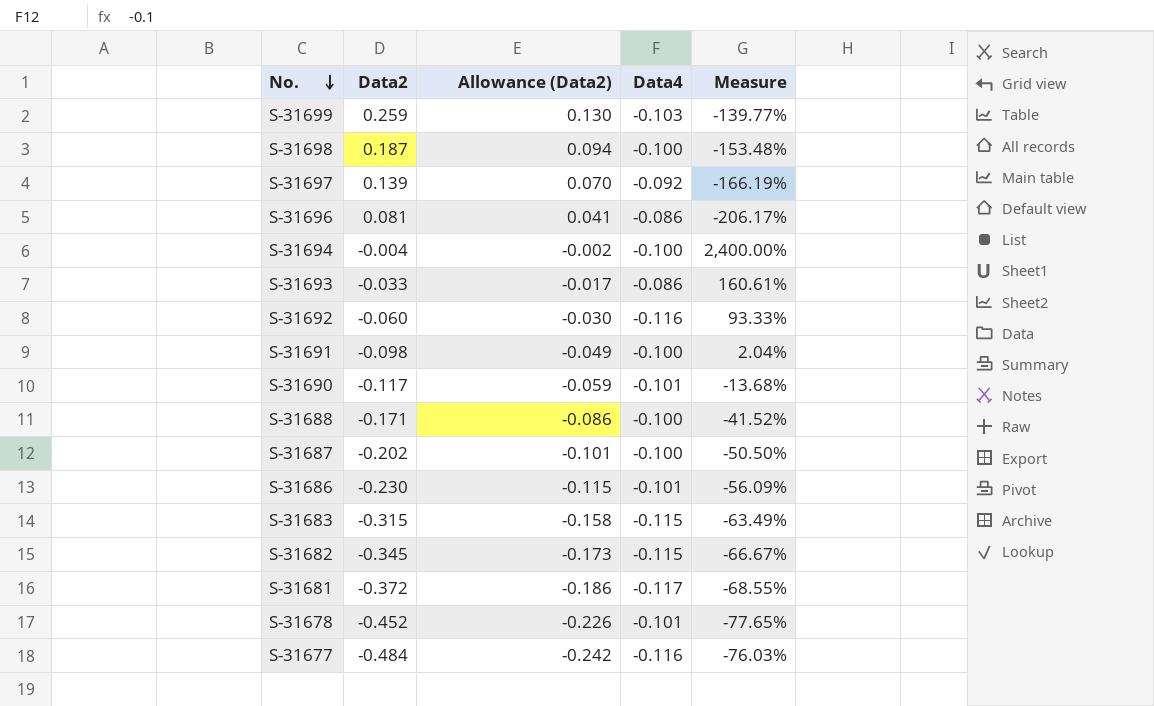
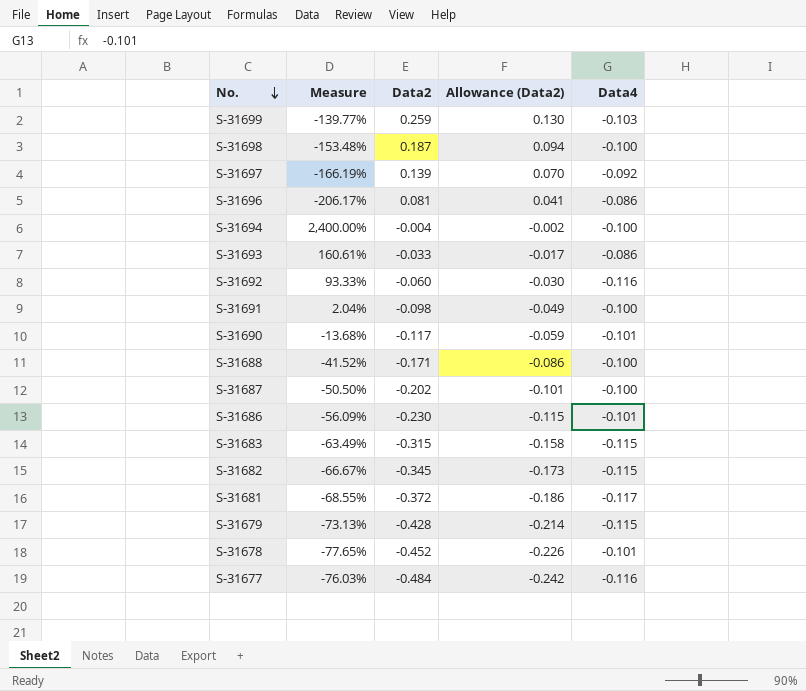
column Measure | position: 5 -> 2
row S-31679: none -> -73.13% | -0.428 | -0.214 | -0.115

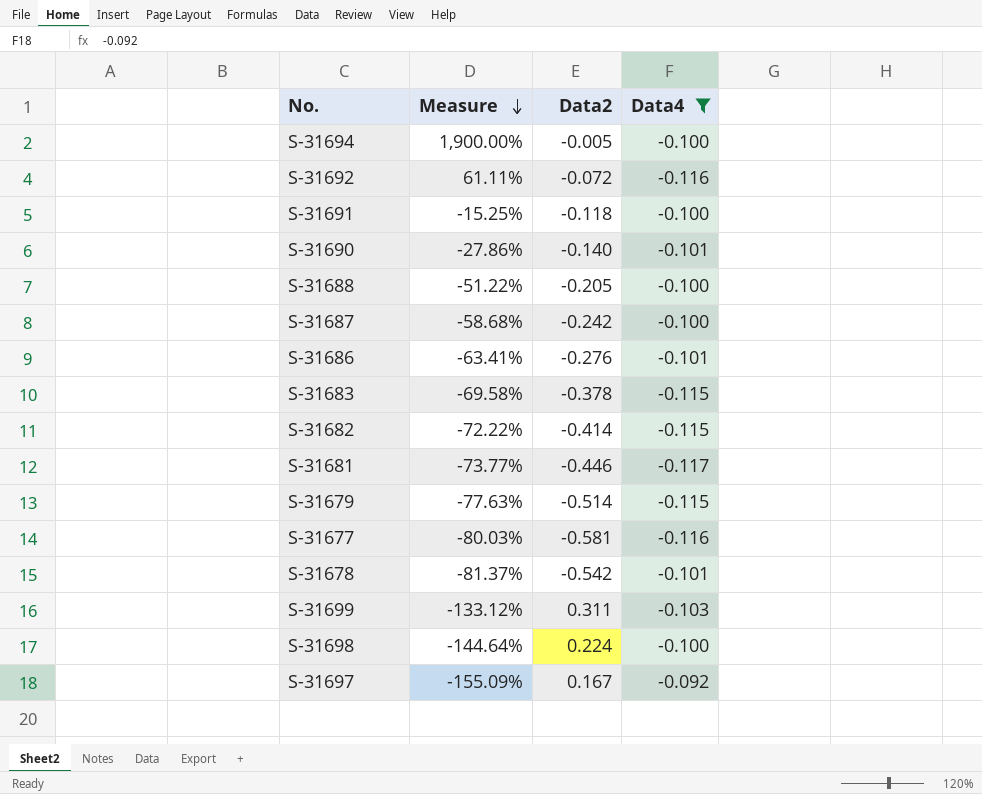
filter: none -> Data4 != -0.086
row order: No. descending -> Measure descending
column Allowance (Data2) | formula: [Data2] * 0.5 -> none
S-31694 | Measure: 2,400.00% -> 1,900.00%
S-31694 | Data2: -0.004 -> -0.005
S-31692 | Measure: 93.33% -> 61.11%
S-31692 | Data2: -0.060 -> -0.072
S-31691 | Measure: 2.04% -> -15.25%
S-31691 | Data2: -0.098 -> -0.118
S-31690 | Measure: -13.68% -> -27.86%
S-31690 | Data2: -0.117 -> -0.140
S-31688 | Measure: -41.52% -> -51.22%
S-31688 | Data2: -0.171 -> -0.205
S-31687 | Measure: -50.50% -> -58.68%
S-31687 | Data2: -0.202 -> -0.242
S-31686 | Measure: -56.09% -> -63.41%
S-31686 | Data2: -0.230 -> -0.276
S-31683 | Measure: -63.49% -> -69.58%
S-31683 | Data2: -0.315 -> -0.378
S-31682 | Measure: -66.67% -> -72.22%
S-31682 | Data2: -0.345 -> -0.414
S-31681 | Measure: -68.55% -> -73.77%
S-31681 | Data2: -0.372 -> -0.446
S-31679 | Measure: -73.13% -> -77.63%
S-31679 | Data2: -0.428 -> -0.514
S-31677 | Measure: -76.03% -> -80.03%
S-31677 | Data2: -0.484 -> -0.581
S-31678 | Measure: -77.65% -> -81.37%
S-31678 | Data2: -0.452 -> -0.542
S-31699 | Measure: -139.77% -> -133.12%
S-31699 | Data2: 0.259 -> 0.311
S-31698 | Measure: -153.48% -> -144.64%
S-31698 | Data2: 0.187 -> 0.224
S-31697 | Measure: -166.19% -> -155.09%
S-31697 | Data2: 0.139 -> 0.167

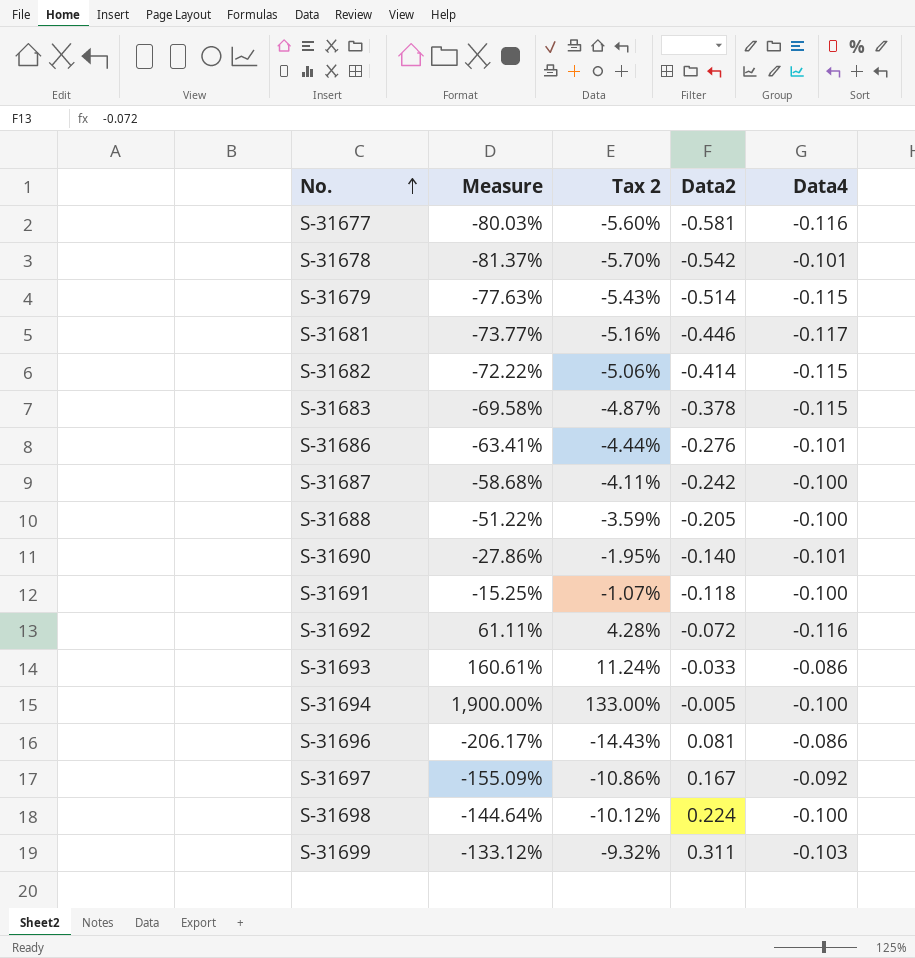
filter: Data4 != -0.086 -> none
row order: Measure descending -> No. ascending
column Tax 2 | formula: none -> [Measure] * 0.07

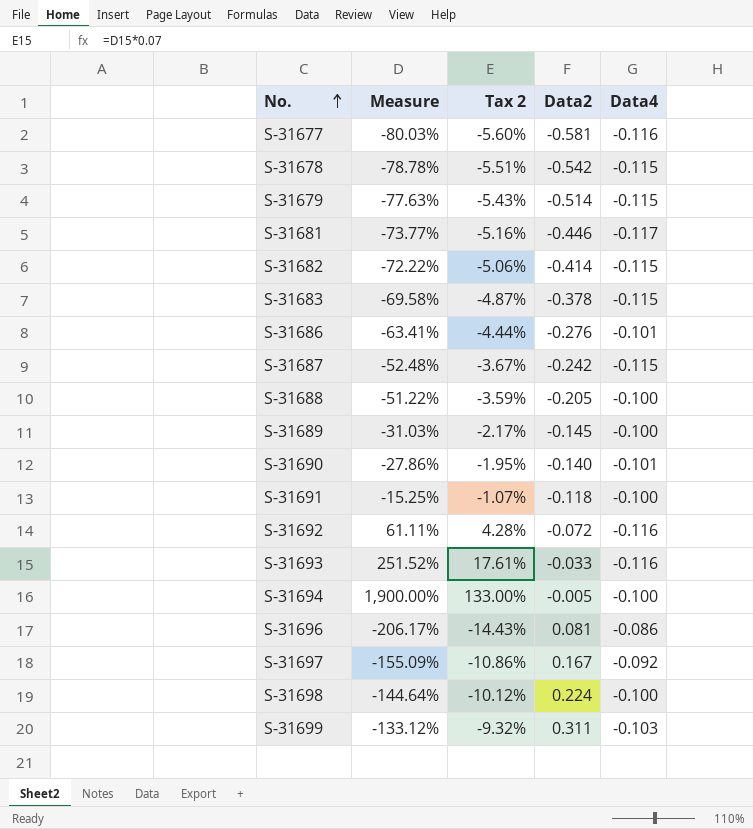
S-31678 | Measure: -81.37% -> -78.78%
S-31678 | Tax 2: -5.70% -> -5.51%
S-31678 | Data4: -0.101 -> -0.115
S-31687 | Measure: -58.68% -> -52.48%
S-31687 | Tax 2: -4.11% -> -3.67%
S-31687 | Data4: -0.100 -> -0.115
row S-31689: none -> -31.03% | -2.17% | -0.145 | -0.100
S-31693 | Measure: 160.61% -> 251.52%
S-31693 | Tax 2: 11.24% -> 17.61%
S-31693 | Data4: -0.086 -> -0.116

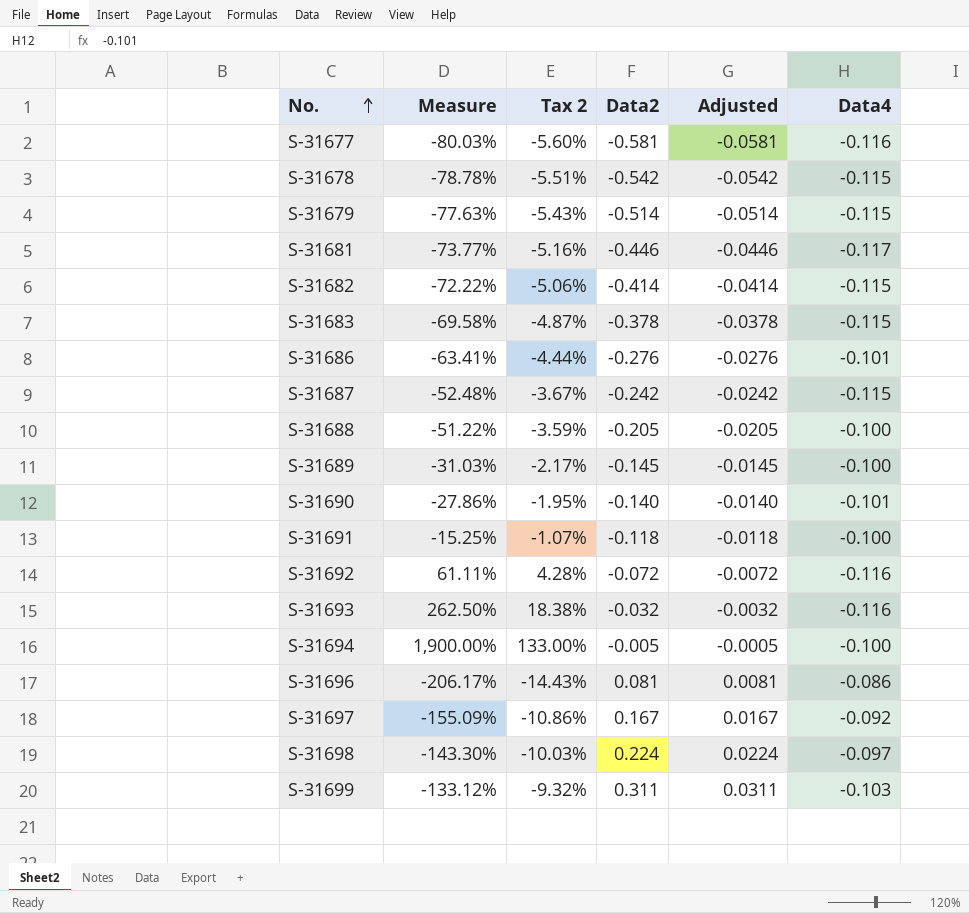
column Adjusted | formula: none -> [Data2] * 0.1
S-31693 | Measure: 251.52% -> 262.50%
S-31693 | Tax 2: 17.61% -> 18.38%
S-31693 | Data2: -0.033 -> -0.032
S-31698 | Measure: -144.64% -> -143.30%
S-31698 | Tax 2: -10.12% -> -10.03%
S-31698 | Data4: -0.100 -> -0.097

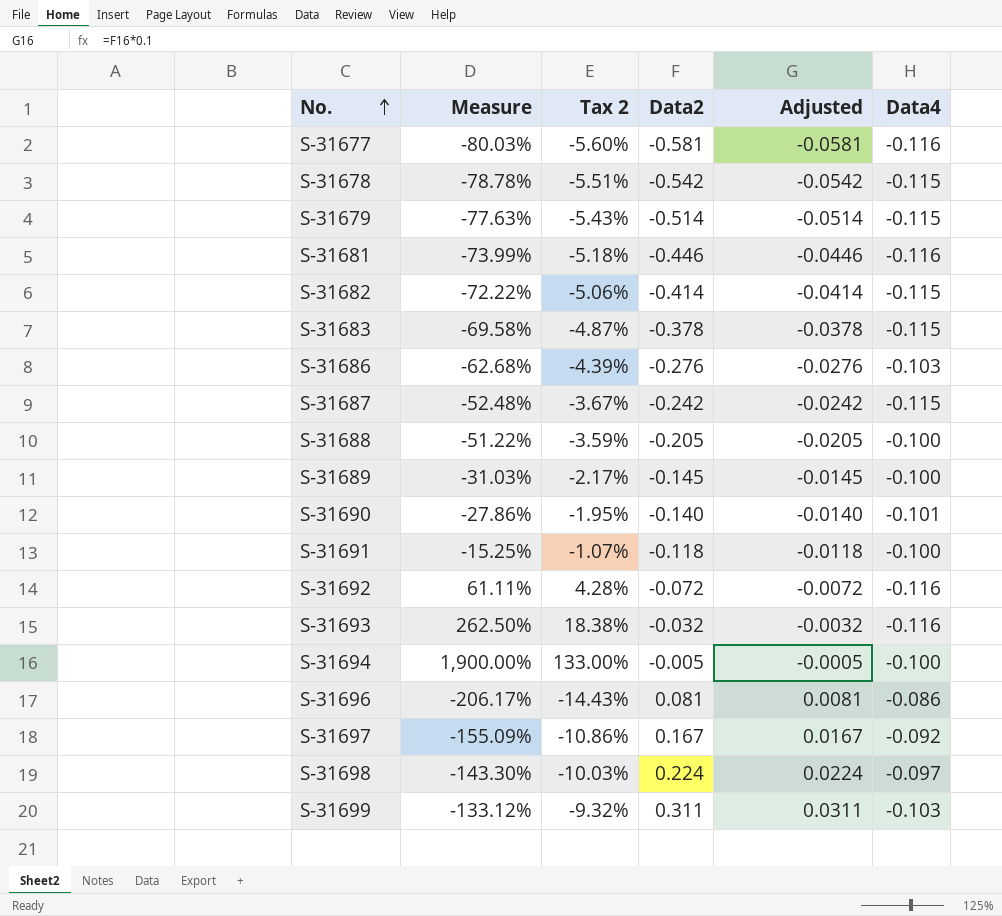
S-31681 | Measure: -73.77% -> -73.99%
S-31681 | Tax 2: -5.16% -> -5.18%
S-31681 | Data4: -0.117 -> -0.116
S-31686 | Measure: -63.41% -> -62.68%
S-31686 | Tax 2: -4.44% -> -4.39%
S-31686 | Data4: -0.101 -> -0.103

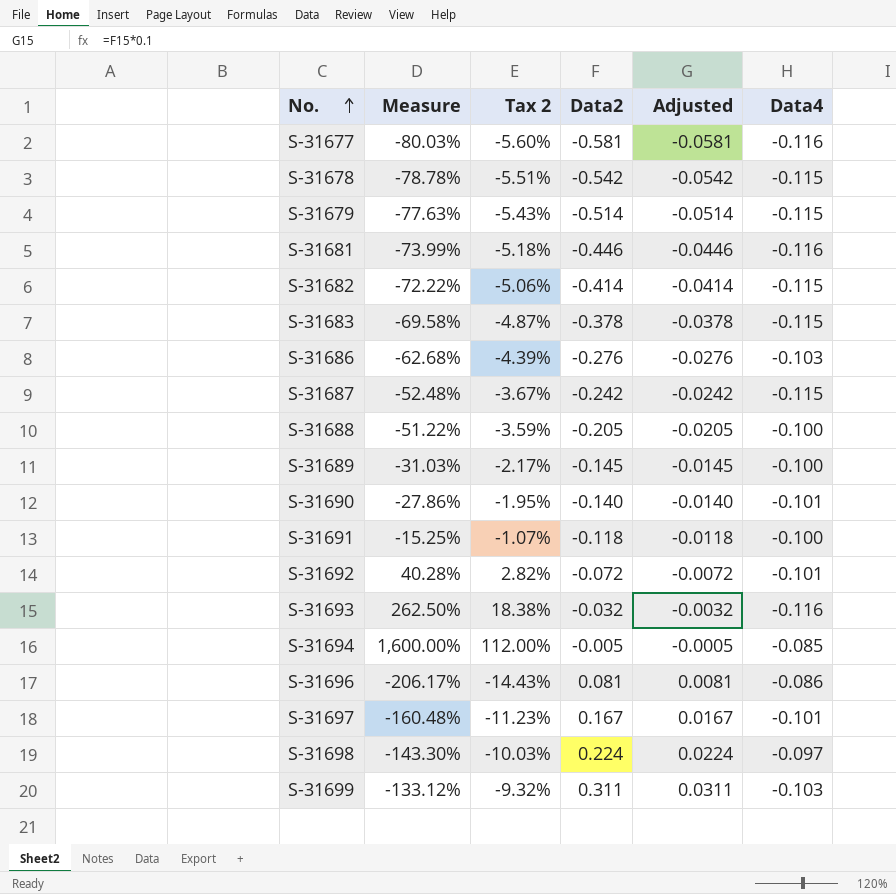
S-31692 | Measure: 61.11% -> 40.28%
S-31692 | Tax 2: 4.28% -> 2.82%
S-31692 | Data4: -0.116 -> -0.101
S-31694 | Measure: 1,900.00% -> 1,600.00%
S-31694 | Tax 2: 133.00% -> 112.00%
S-31694 | Data4: -0.100 -> -0.085
S-31697 | Measure: -155.09% -> -160.48%
S-31697 | Tax 2: -10.86% -> -11.23%
S-31697 | Data4: -0.092 -> -0.101

